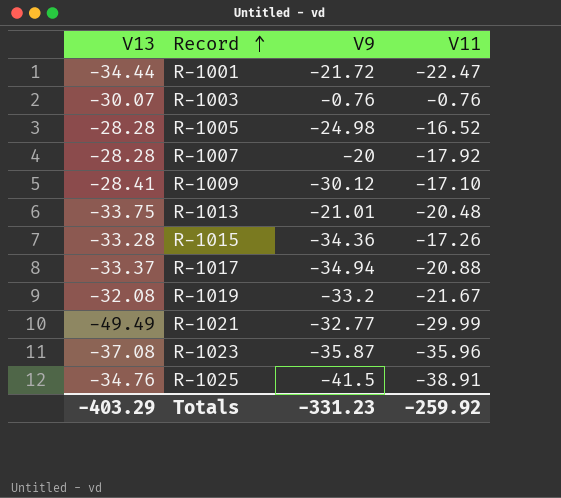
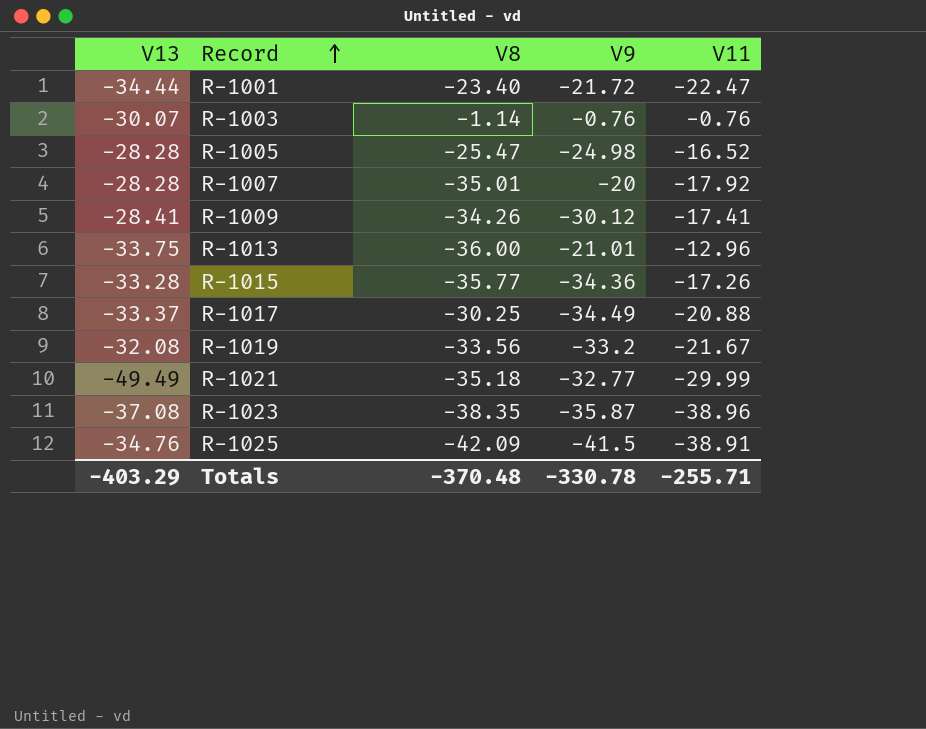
column V8 | position: none -> 3
R-1009 | V11: -17.10 -> -17.41
R-1013 | V11: -20.48 -> -12.96
R-1017 | V9: -34.94 -> -34.49
R-1023 | V11: -35.96 -> -38.96
Totals | V9: -331.23 -> -330.78
Totals | V11: -259.92 -> -255.71

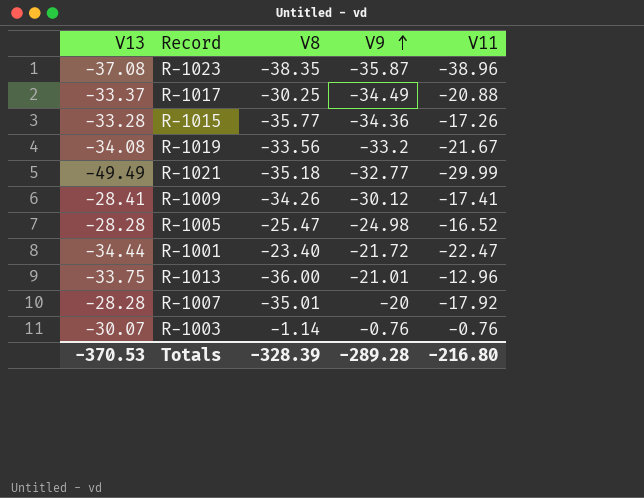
row order: Record ascending -> V9 ascending
row R-1025: -34.76 | -42.09 | -41.5 | -38.91 -> none
R-1019 | V13: -32.08 -> -34.08
Totals | V13: -403.29 -> -370.53
Totals | V8: -370.48 -> -328.39
Totals | V9: -330.78 -> -289.28
Totals | V11: -255.71 -> -216.80

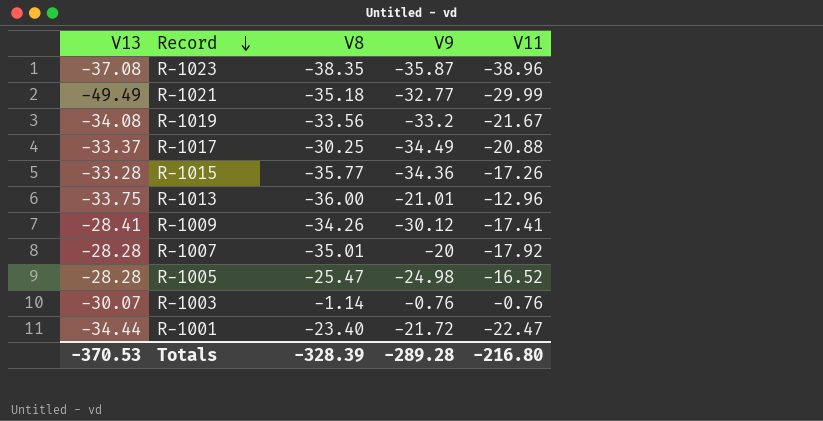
row order: V9 ascending -> Record descending

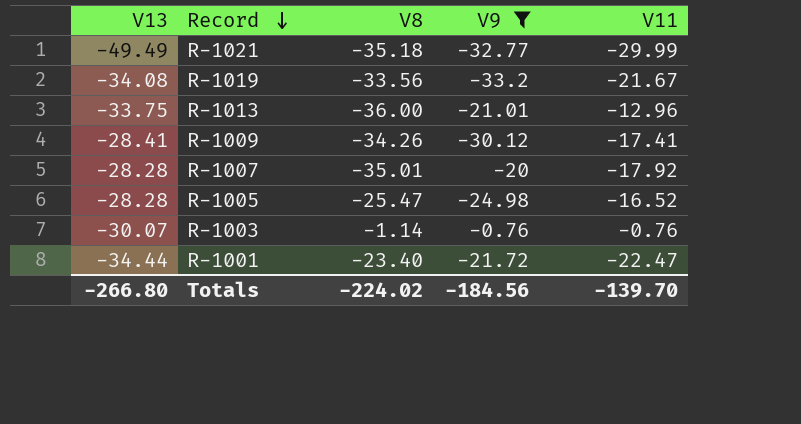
filter: none -> V9 >= -33.2
Totals | V13: -370.53 -> -266.80
Totals | V8: -328.39 -> -224.02
Totals | V9: -289.28 -> -184.56
Totals | V11: -216.80 -> -139.70

